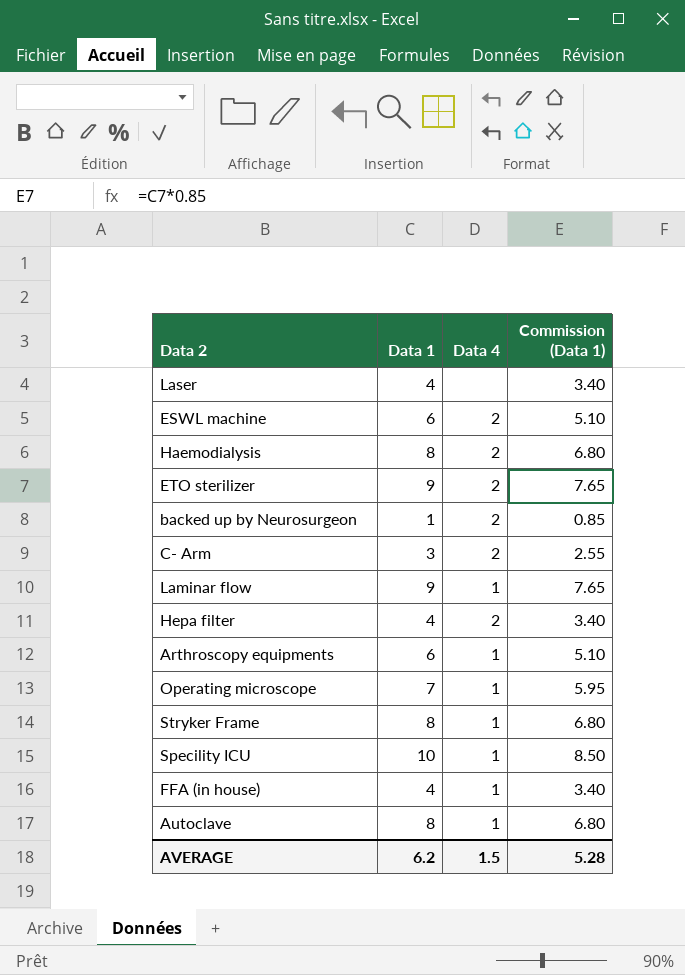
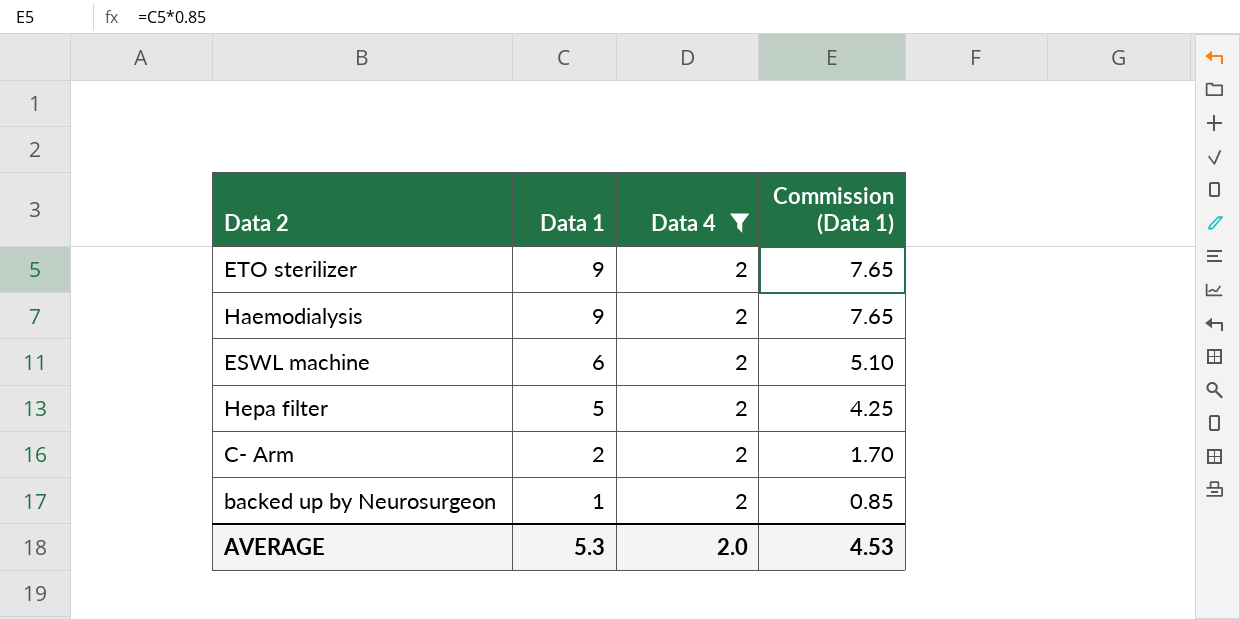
filter: none -> Data 4 = 2
row order: none -> Data 1 descending
Haemodialysis | Data 1: 8 -> 9
Haemodialysis | Commission (Data 1): 6.80 -> 7.65
Hepa filter | Data 1: 4 -> 5
Hepa filter | Commission (Data 1): 3.40 -> 4.25
C- Arm | Data 1: 3 -> 2
C- Arm | Commission (Data 1): 2.55 -> 1.70
AVERAGE | Data 1: 6.2 -> 5.3
AVERAGE | Data 4: 1.5 -> 2.0
AVERAGE | Commission (Data 1): 5.28 -> 4.53

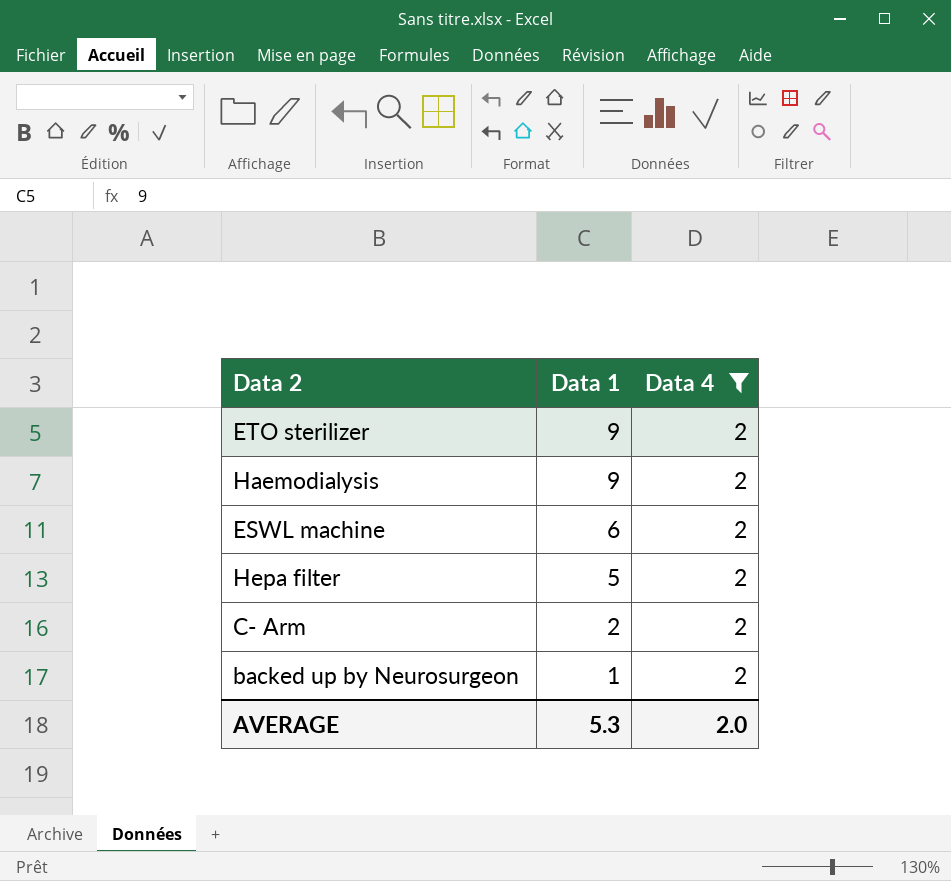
column Commission (Data 1) | formula: [Data 1] * 0.85 -> none

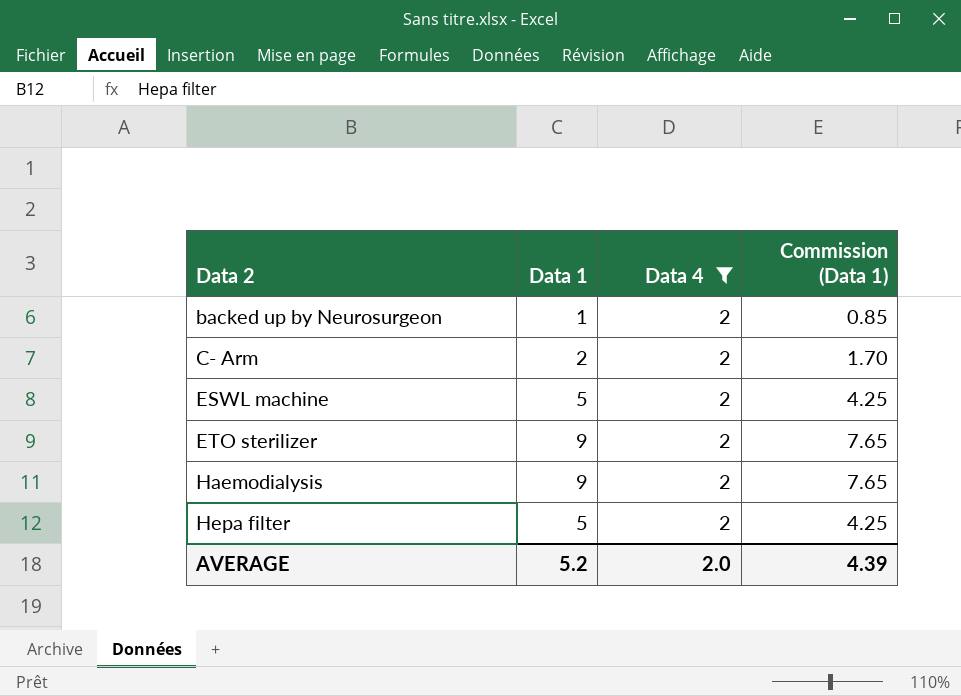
row order: Data 1 descending -> Data 2 ascending
column Commission (Data 1) | formula: none -> [Data 1] * 0.85
ESWL machine | Data 1: 6 -> 5
AVERAGE | Data 1: 5.3 -> 5.2

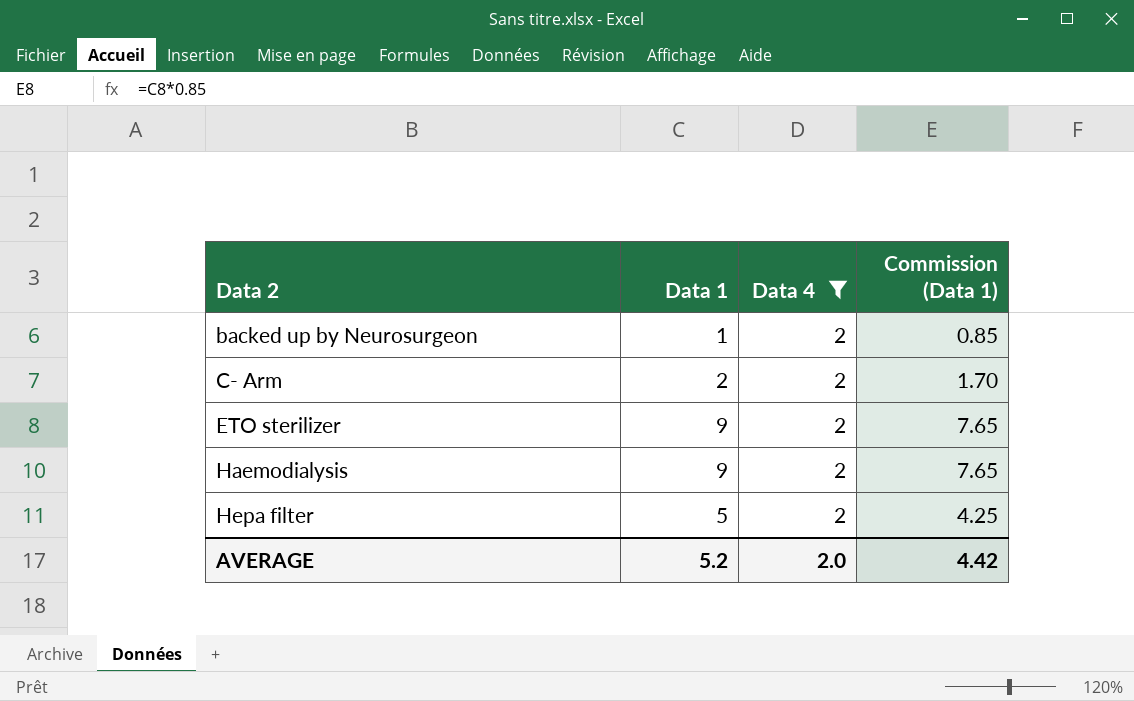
row ESWL machine: 5 | 2 | 4.25 -> none
AVERAGE | Commission (Data 1): 4.39 -> 4.42

